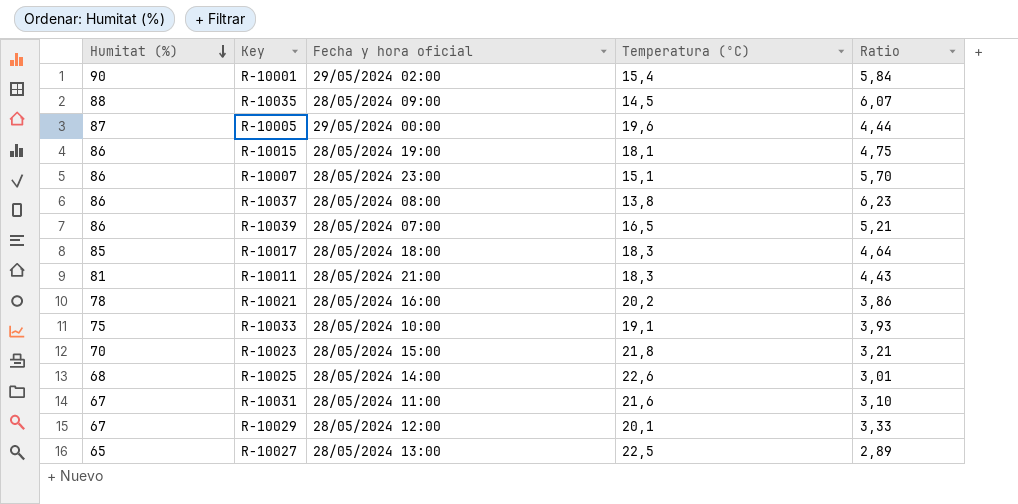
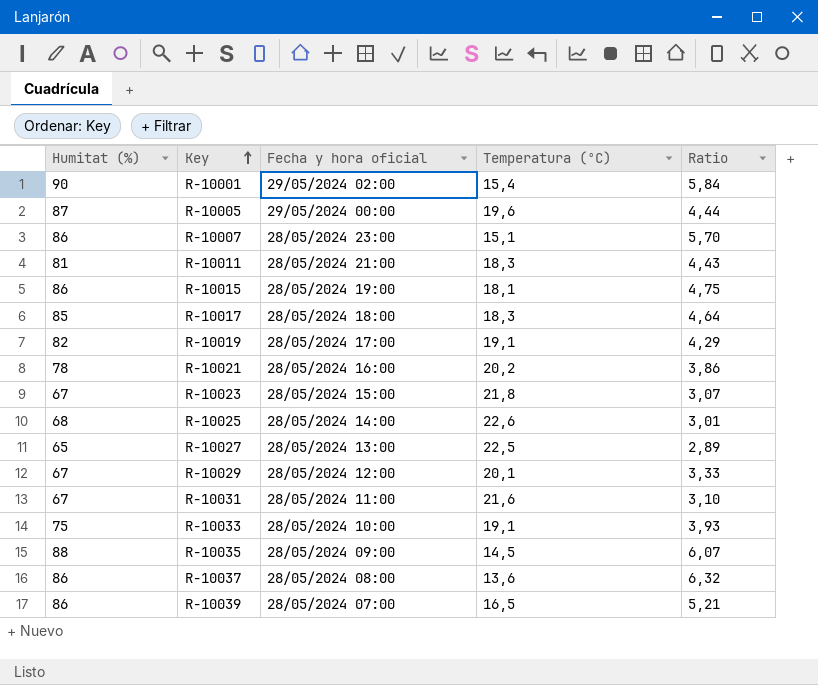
row order: Humitat (%) descending -> Key ascending
row R-10019: none -> 82 | 28/05/2024 17:00 | 19,1 | 4,29
R-10023 | Humitat (%): 70 -> 67
R-10023 | Ratio: 3,21 -> 3,07
R-10037 | Temperatura (ºC): 13,8 -> 13,6
R-10037 | Ratio: 6,23 -> 6,32

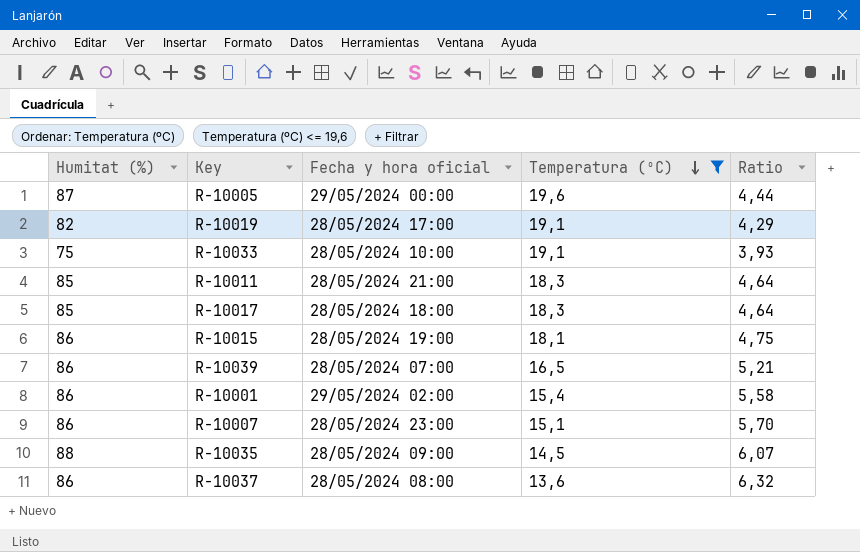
filter: none -> Temperatura (ºC) <= 19,6
row order: Key ascending -> Temperatura (ºC) descending
R-10011 | Humitat (%): 81 -> 85
R-10011 | Ratio: 4,43 -> 4,64
R-10001 | Humitat (%): 90 -> 86
R-10001 | Ratio: 5,84 -> 5,58

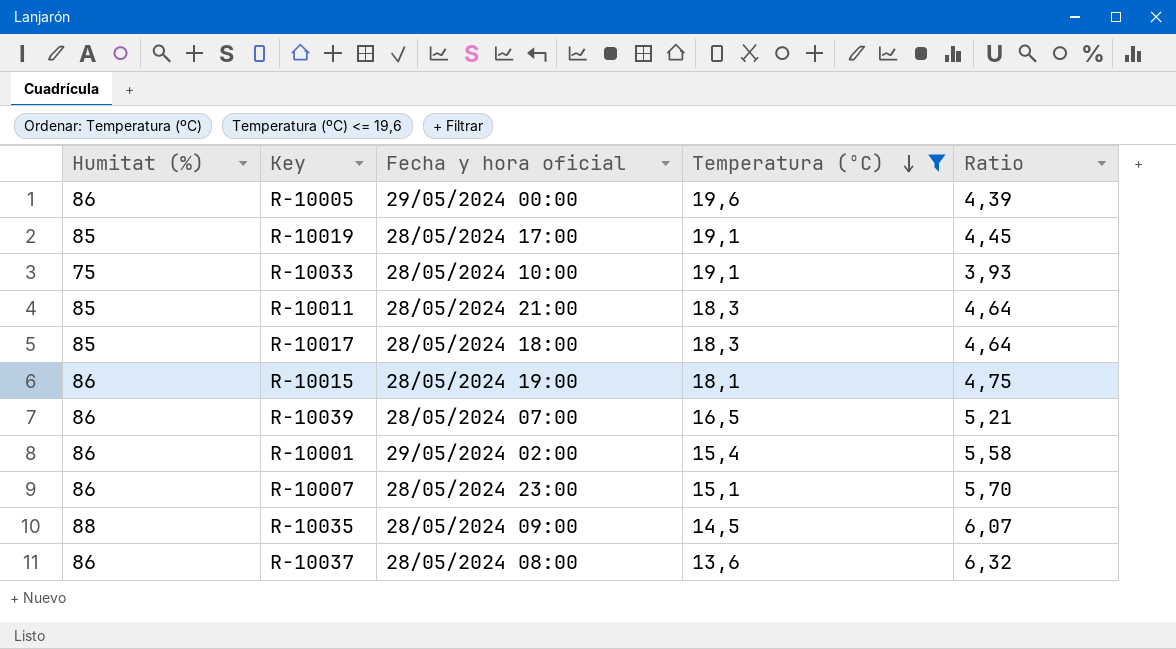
R-10005 | Humitat (%): 87 -> 86
R-10005 | Ratio: 4,44 -> 4,39
R-10019 | Humitat (%): 82 -> 85
R-10019 | Ratio: 4,29 -> 4,45

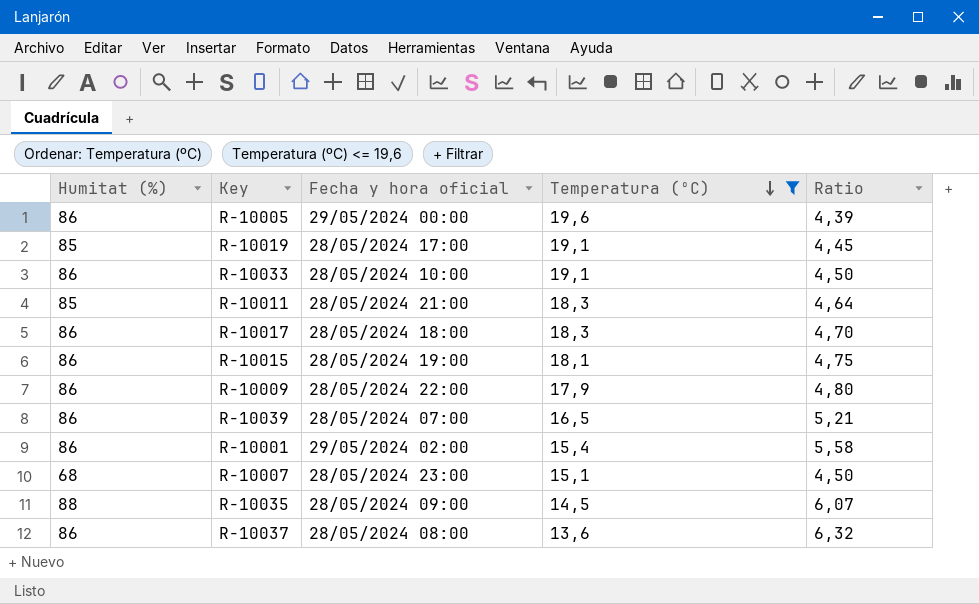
R-10033 | Humitat (%): 75 -> 86
R-10033 | Ratio: 3,93 -> 4,50
R-10017 | Humitat (%): 85 -> 86
R-10017 | Ratio: 4,64 -> 4,70
row R-10009: none -> 86 | 28/05/2024 22:00 | 17,9 | 4,80
R-10007 | Humitat (%): 86 -> 68
R-10007 | Ratio: 5,70 -> 4,50

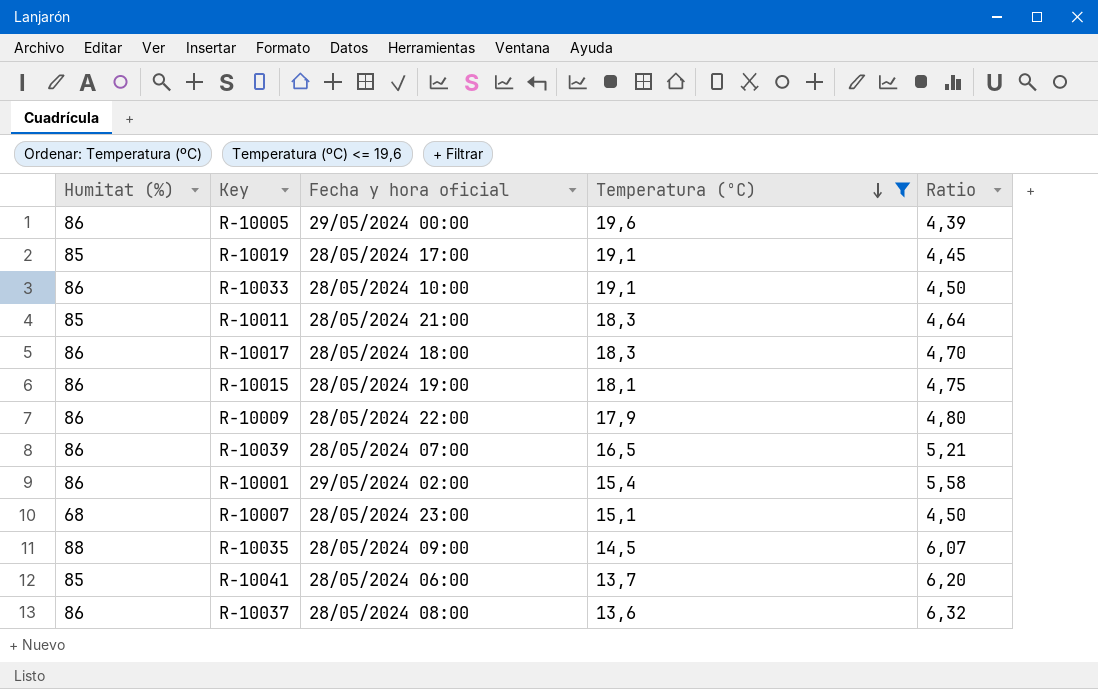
row R-10041: none -> 85 | 28/05/2024 06:00 | 13,7 | 6,20

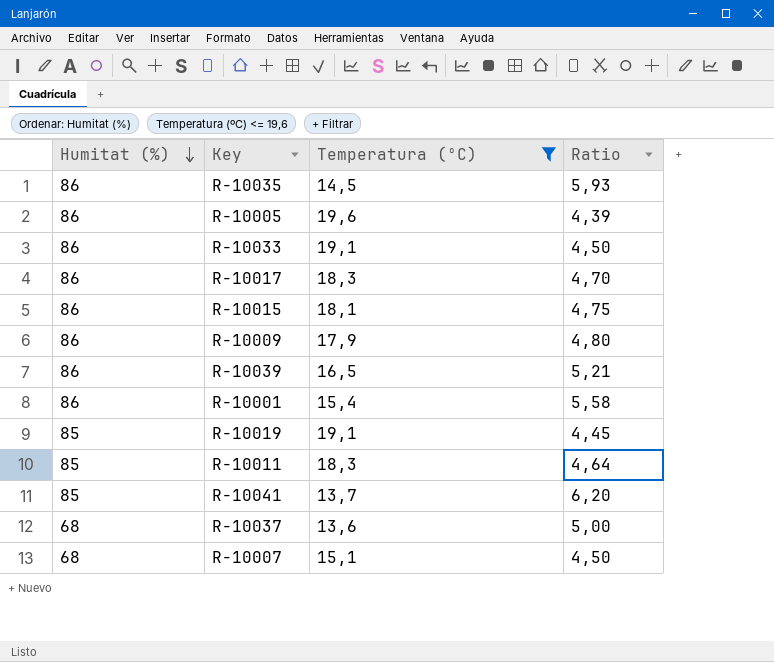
row order: Temperatura (ºC) descending -> Humitat (%) descending
column Fecha y hora oficial | position: 3 -> none
R-10035 | Humitat (%): 88 -> 86
R-10035 | Ratio: 6,07 -> 5,93
R-10037 | Humitat (%): 86 -> 68
R-10037 | Ratio: 6,32 -> 5,00

